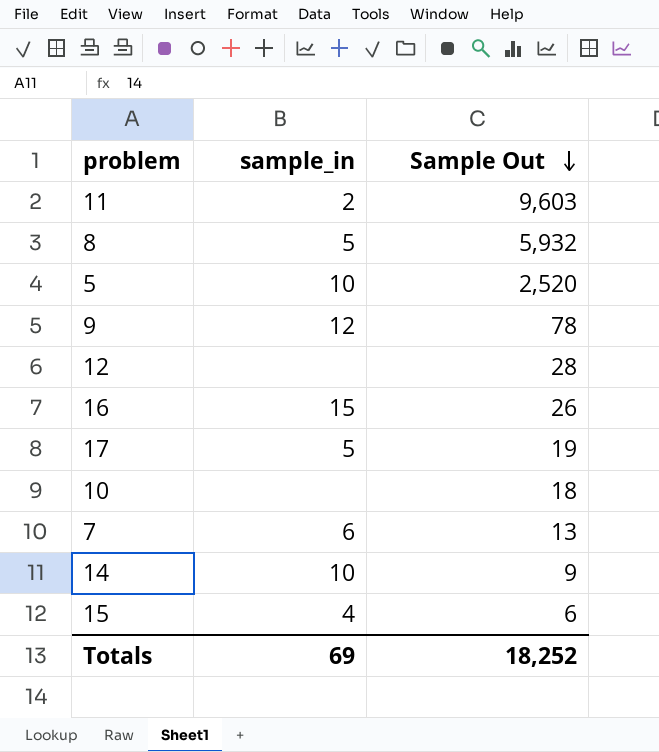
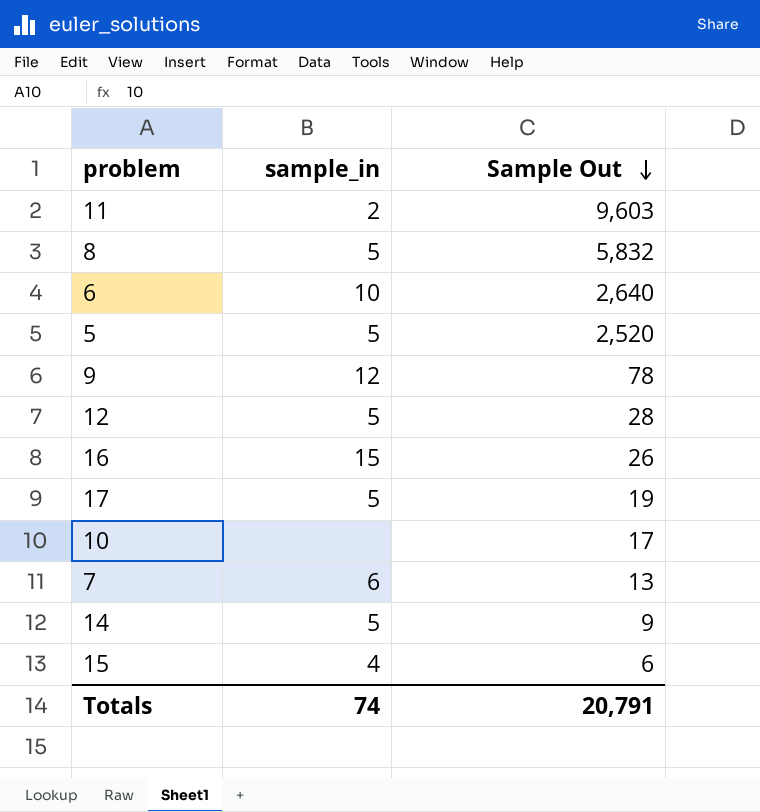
8 | Sample Out: 5,932 -> 5,832
row 6: none -> 10 | 2,640
5 | sample_in: 10 -> 5
12 | sample_in: none -> 5
10 | Sample Out: 18 -> 17
14 | sample_in: 10 -> 5
Totals | sample_in: 69 -> 74
Totals | Sample Out: 18,252 -> 20,791

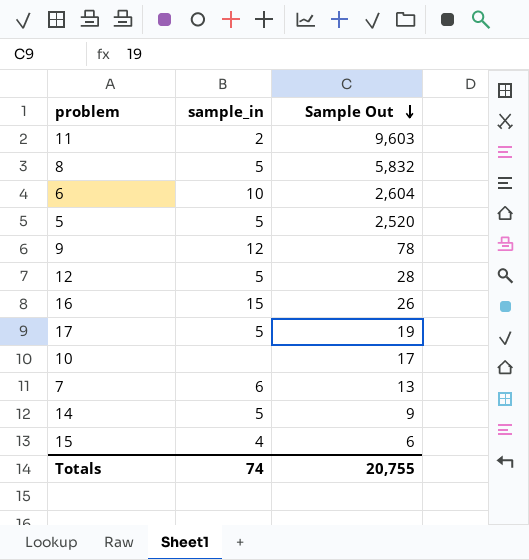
6 | Sample Out: 2,640 -> 2,604
Totals | Sample Out: 20,791 -> 20,755

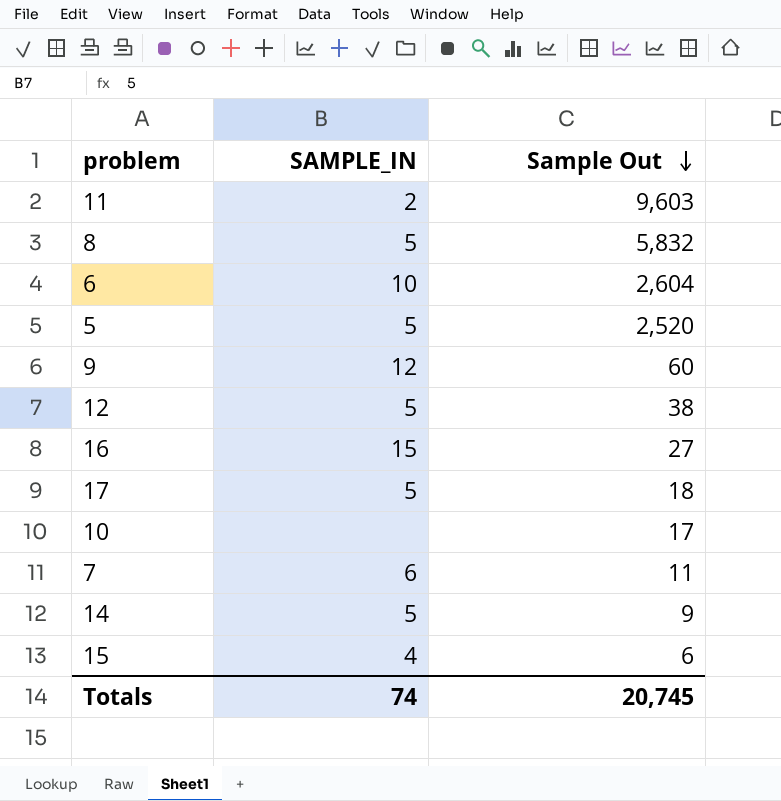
column name: sample_in -> SAMPLE_IN
9 | Sample Out: 78 -> 60
12 | Sample Out: 28 -> 38
16 | Sample Out: 26 -> 27
17 | Sample Out: 19 -> 18
7 | Sample Out: 13 -> 11
Totals | Sample Out: 20,755 -> 20,745

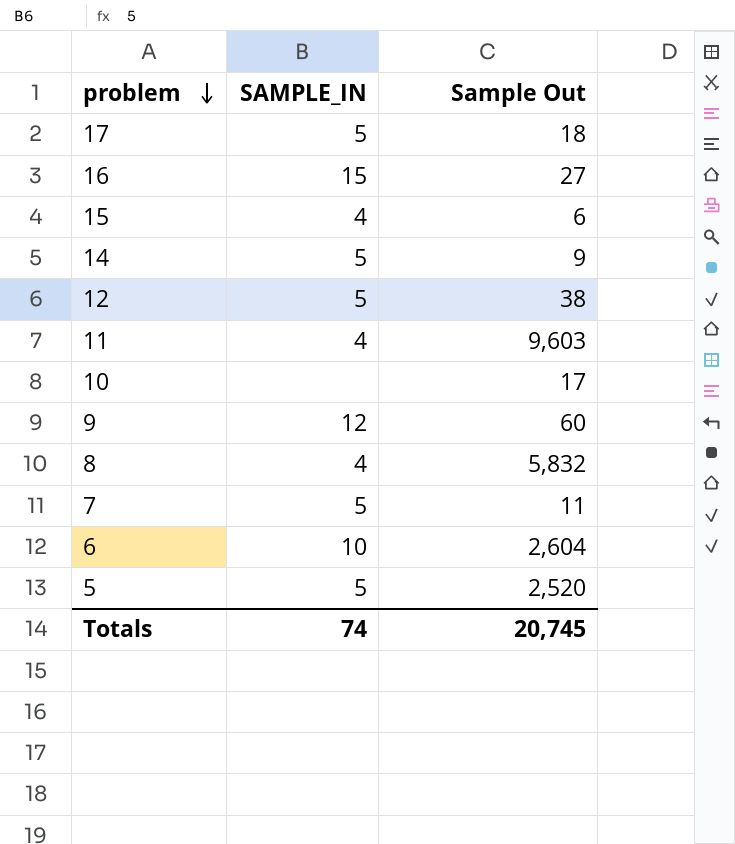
row order: Sample Out descending -> problem descending
11 | SAMPLE_IN: 2 -> 4
8 | SAMPLE_IN: 5 -> 4
7 | SAMPLE_IN: 6 -> 5

